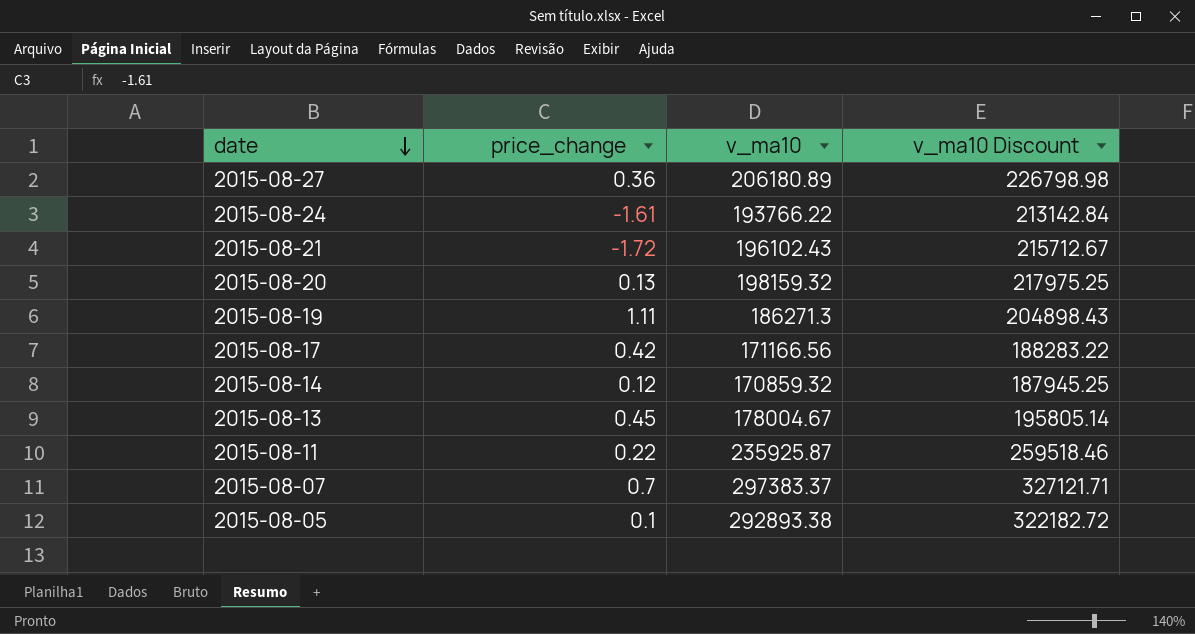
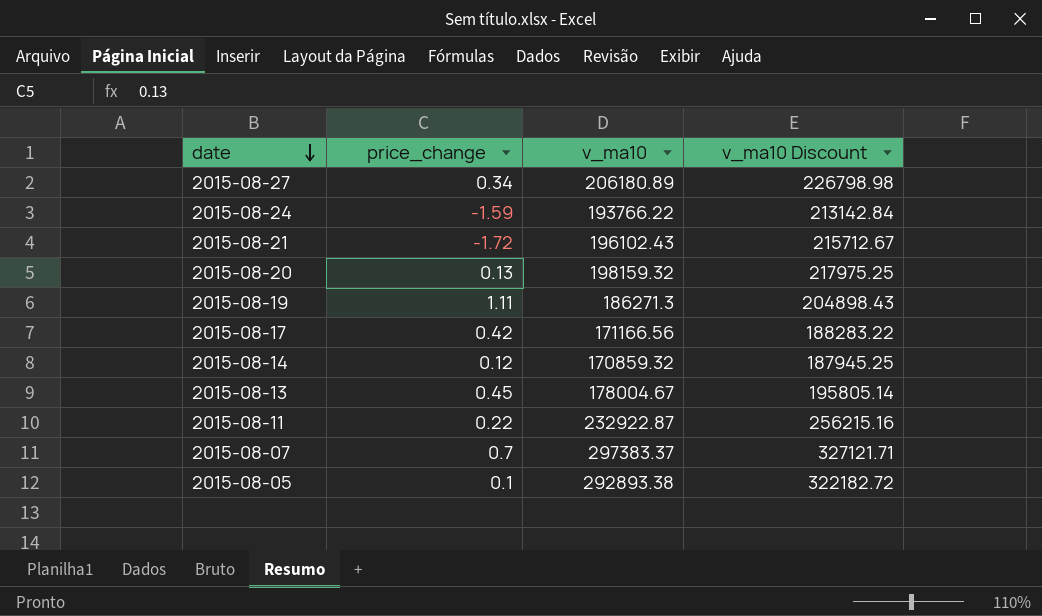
2015-08-27 | price_change: 0.36 -> 0.34
2015-08-24 | price_change: -1.61 -> -1.59
2015-08-11 | v_ma10: 235925.87 -> 232922.87
2015-08-11 | v_ma10 Discount: 259518.46 -> 256215.16

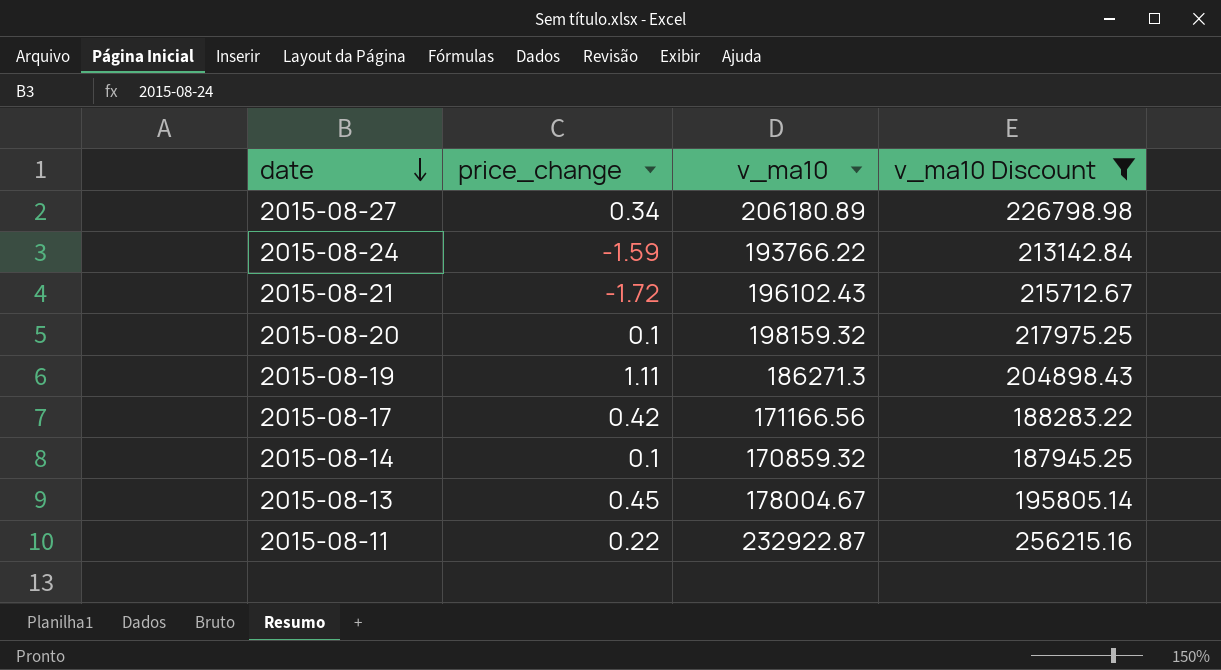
filter: none -> v_ma10 Discount <= 256215.16
2015-08-20 | price_change: 0.13 -> 0.1
2015-08-14 | price_change: 0.12 -> 0.1

